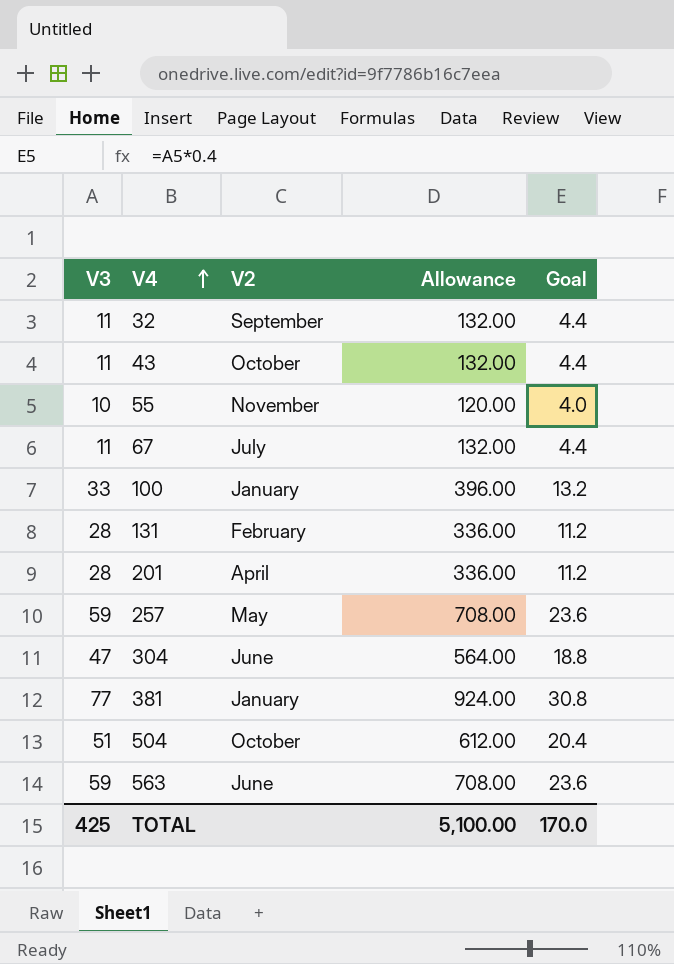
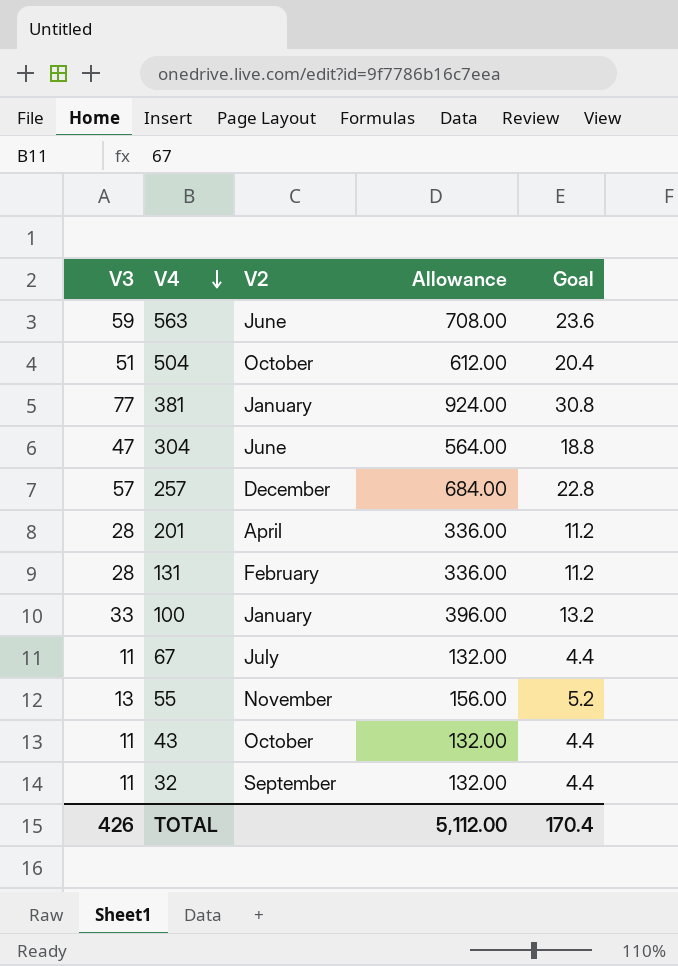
row order: V4 ascending -> V4 descending
257 | V3: 59 -> 57
257 | V2: May -> December
257 | Allowance: 708.00 -> 684.00
257 | Goal: 23.6 -> 22.8
55 | V3: 10 -> 13
55 | Allowance: 120.00 -> 156.00
55 | Goal: 4.0 -> 5.2
TOTAL | V3: 425 -> 426
TOTAL | Allowance: 5,100.00 -> 5,112.00
TOTAL | Goal: 170.0 -> 170.4

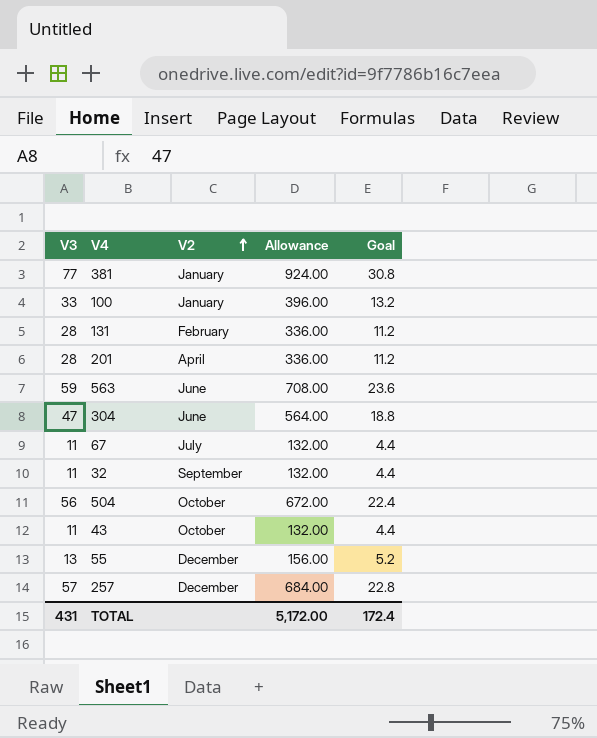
row order: V4 descending -> V2 ascending
504 | V3: 51 -> 56
504 | Allowance: 612.00 -> 672.00
504 | Goal: 20.4 -> 22.4
55 | V2: November -> December
TOTAL | V3: 426 -> 431
TOTAL | Allowance: 5,112.00 -> 5,172.00
TOTAL | Goal: 170.4 -> 172.4

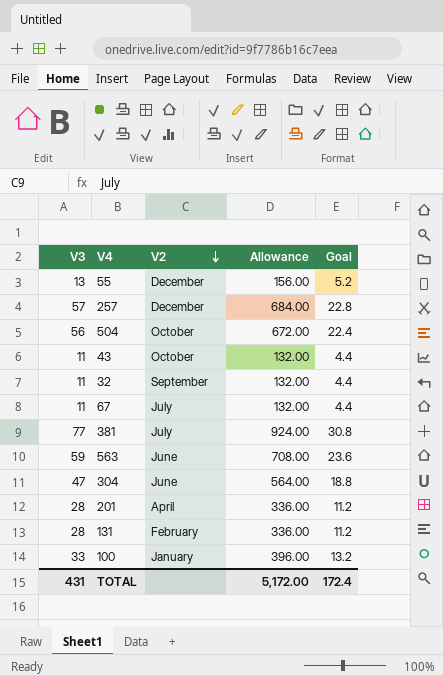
row order: V2 ascending -> V2 descending
381 | V2: January -> July

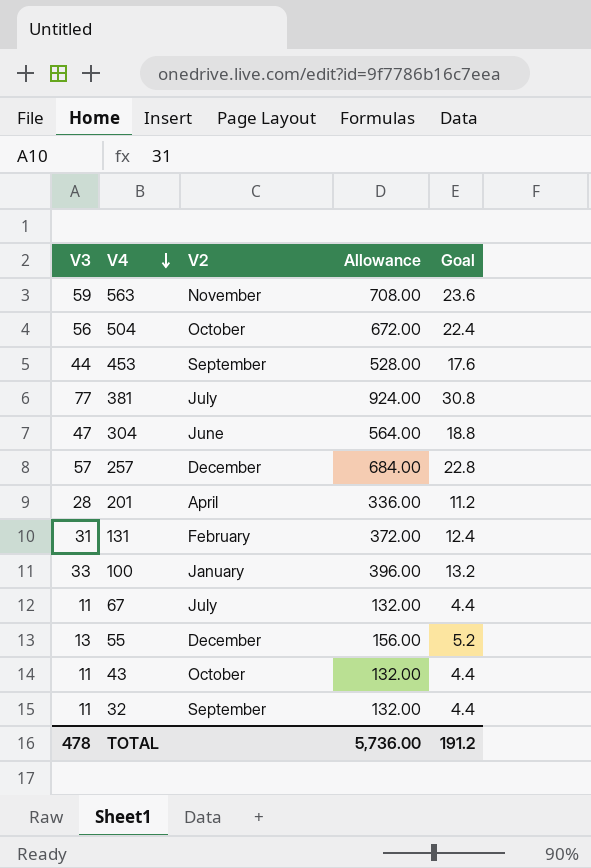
row order: V2 descending -> V4 descending
563 | V2: June -> November
row 453: none -> 44 | September | 528.00 | 17.6
131 | V3: 28 -> 31
131 | Allowance: 336.00 -> 372.00
131 | Goal: 11.2 -> 12.4
TOTAL | V3: 431 -> 478
TOTAL | Allowance: 5,172.00 -> 5,736.00
TOTAL | Goal: 172.4 -> 191.2

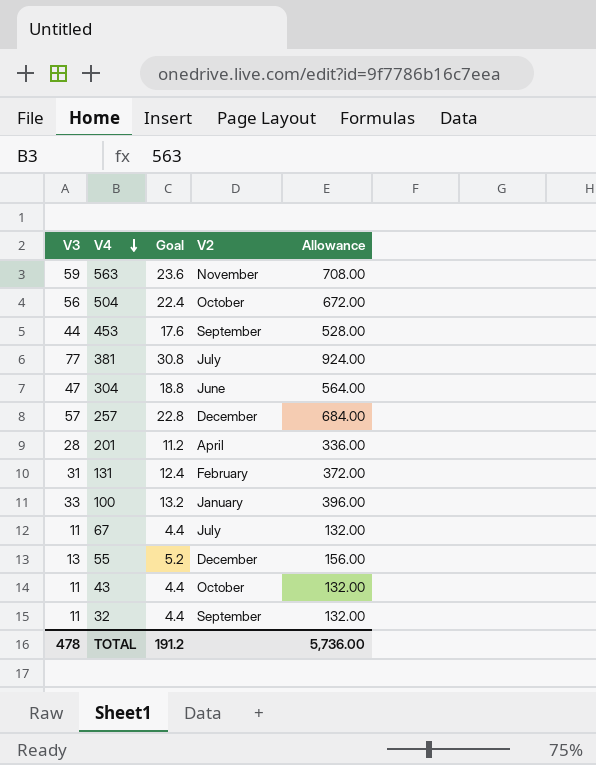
column Goal | position: 5 -> 3

